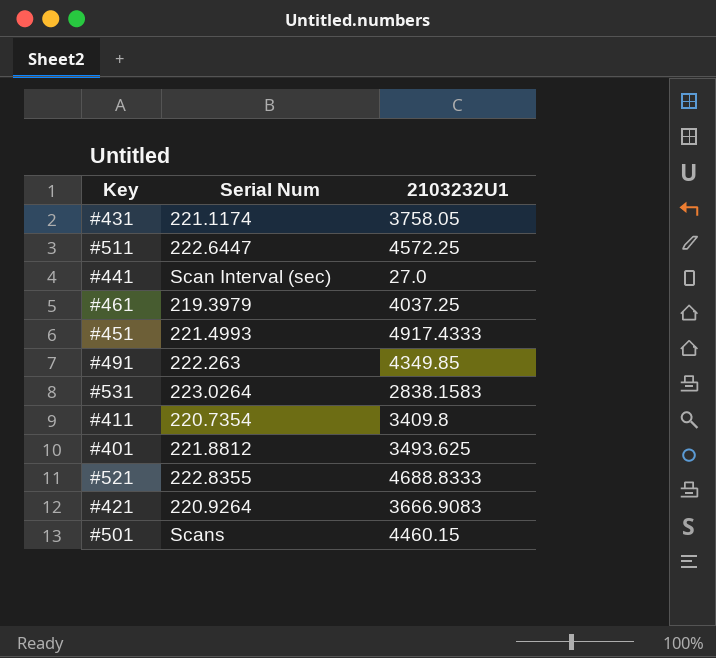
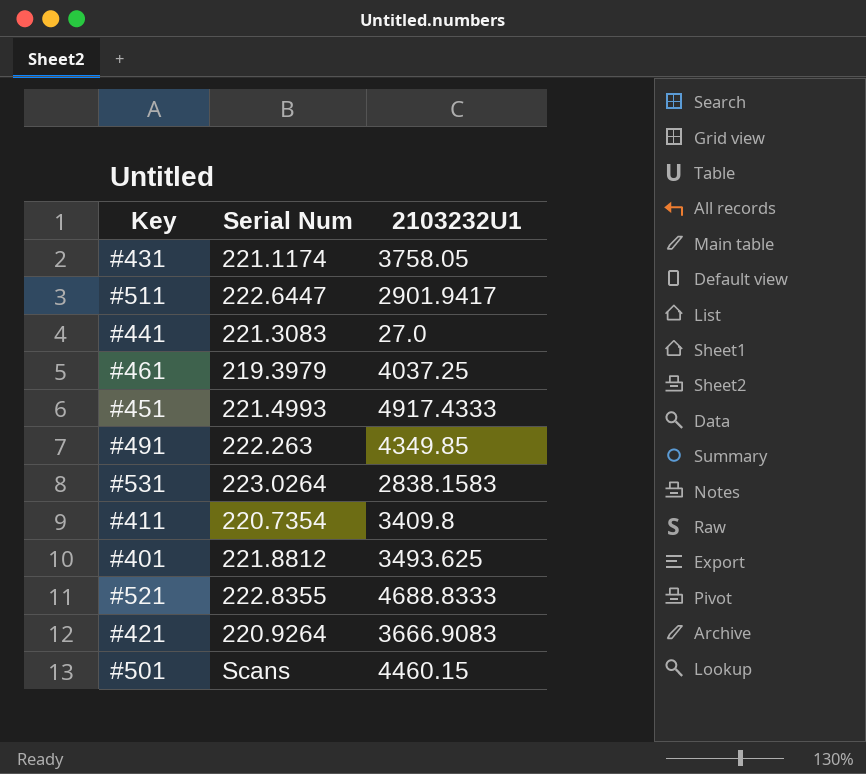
#511 | 2103232U1: 4572.25 -> 2901.9417
#441 | Serial Num: Scan Interval (sec) -> 221.3083

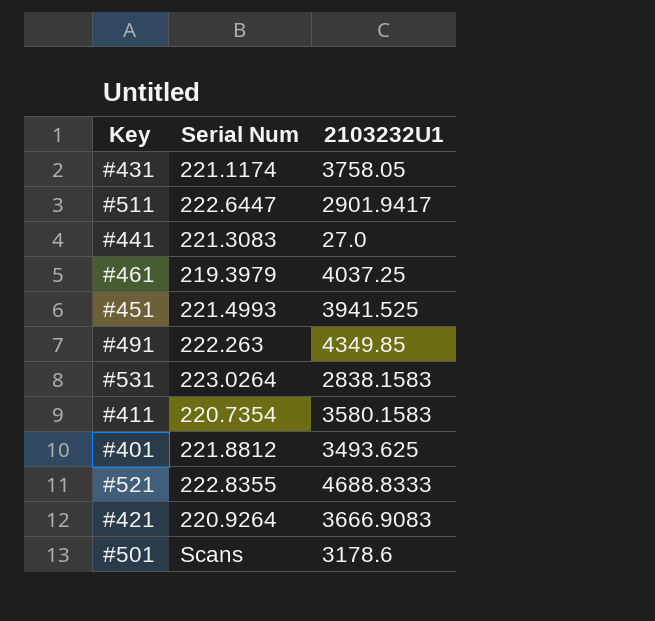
#451 | 2103232U1: 4917.4333 -> 3941.525
#411 | 2103232U1: 3409.8 -> 3580.1583
#501 | 2103232U1: 4460.15 -> 3178.6

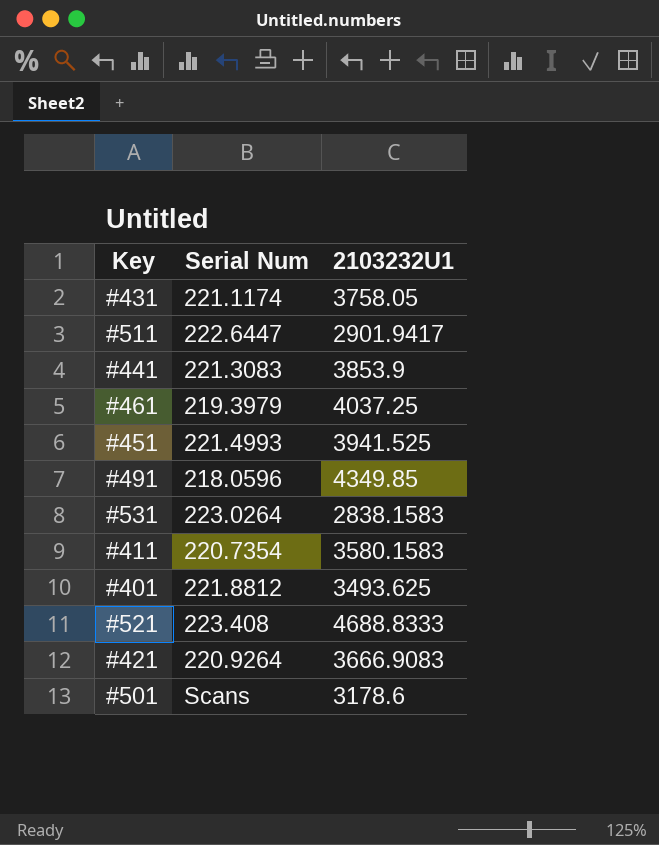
#441 | 2103232U1: 27.0 -> 3853.9
#491 | Serial Num: 222.263 -> 218.0596
#521 | Serial Num: 222.8355 -> 223.408

